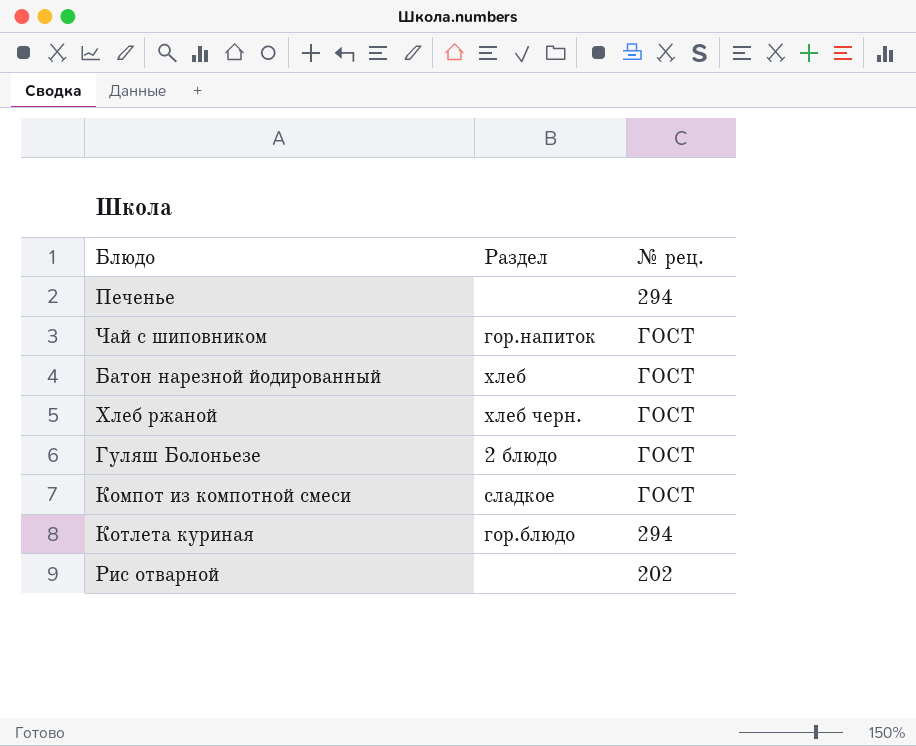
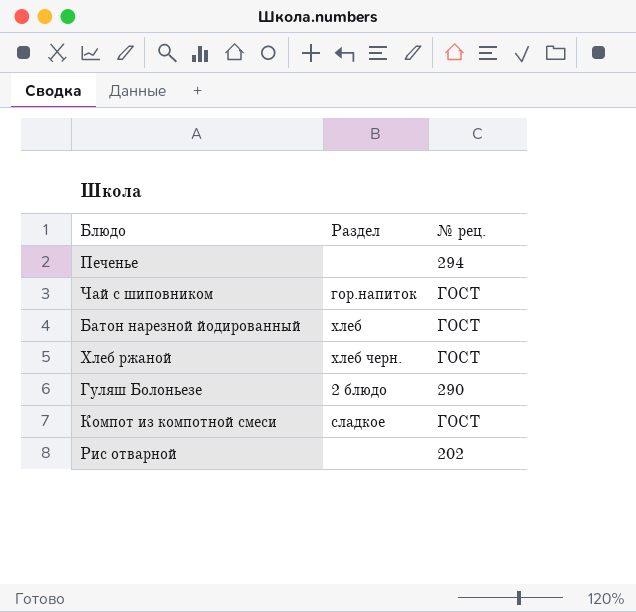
row Котлета куриная: гор.блюдо | 294 -> none
Гуляш Болоньезе | № рец.: ГОСТ -> 290

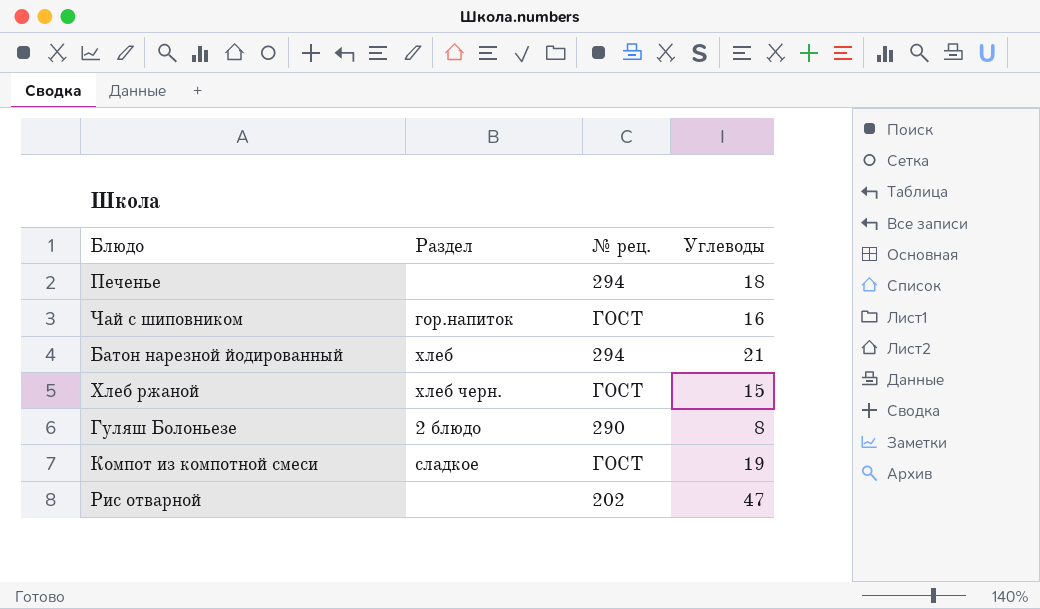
column Углеводы | position: none -> 4
Батон нарезной йодированный | № рец.: ГОСТ -> 294

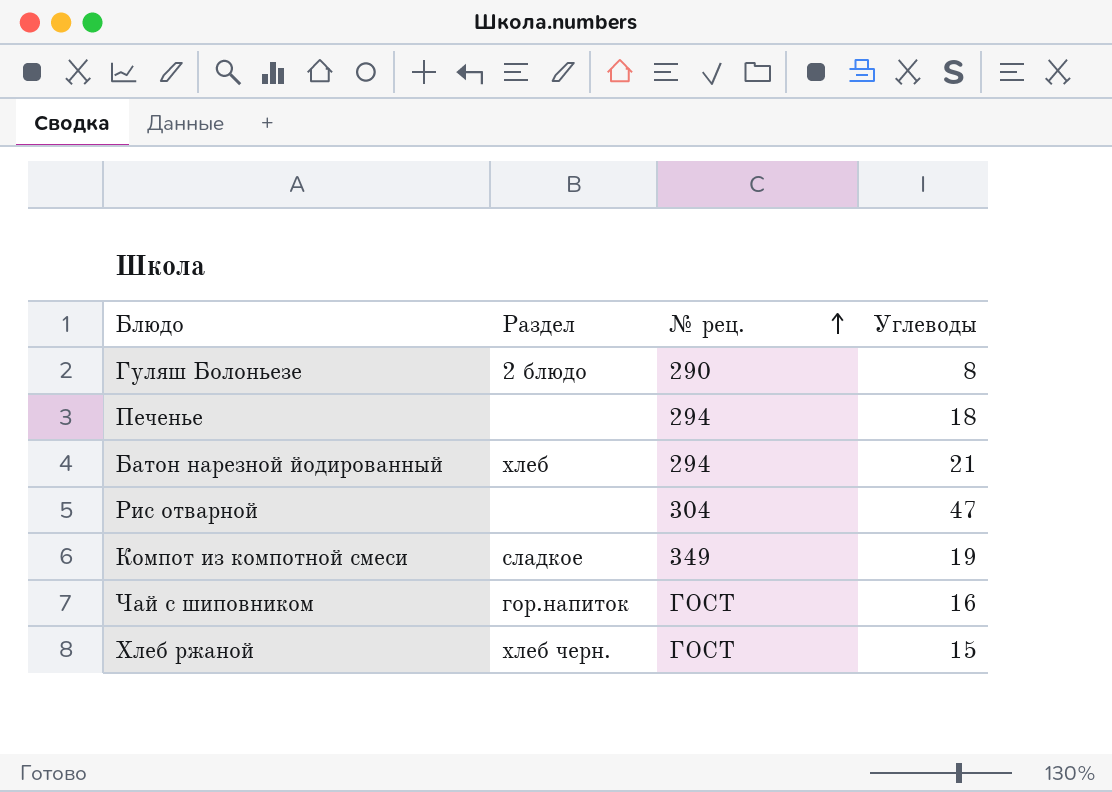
row order: none -> № рец. ascending
Рис отварной | № рец.: 202 -> 304
Компот из компотной смеси | № рец.: ГОСТ -> 349

